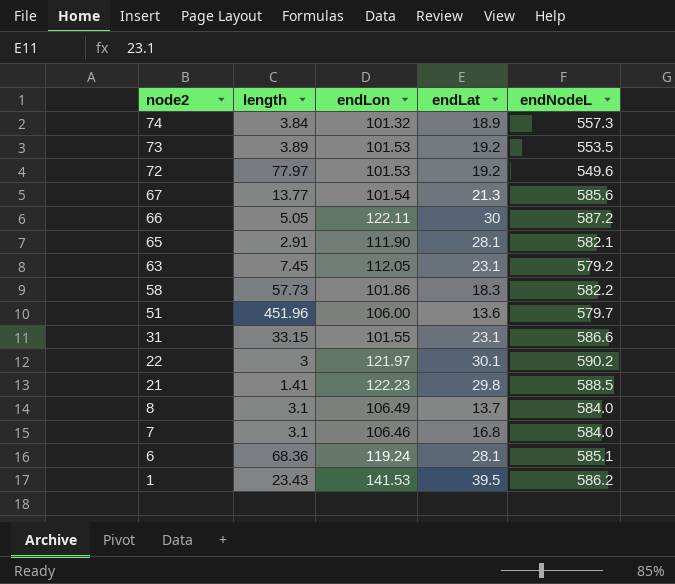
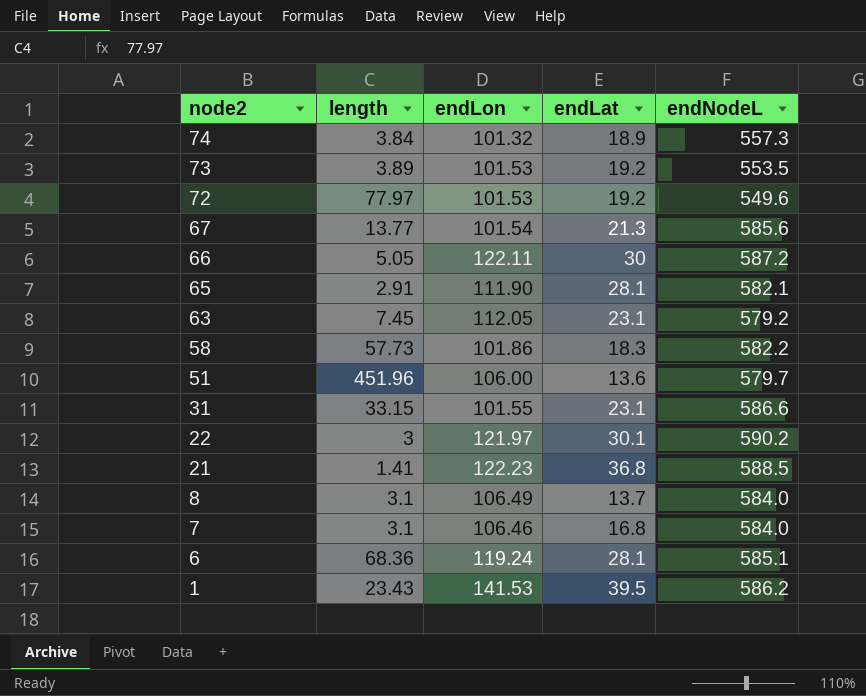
21 | endLat: 29.8 -> 36.8

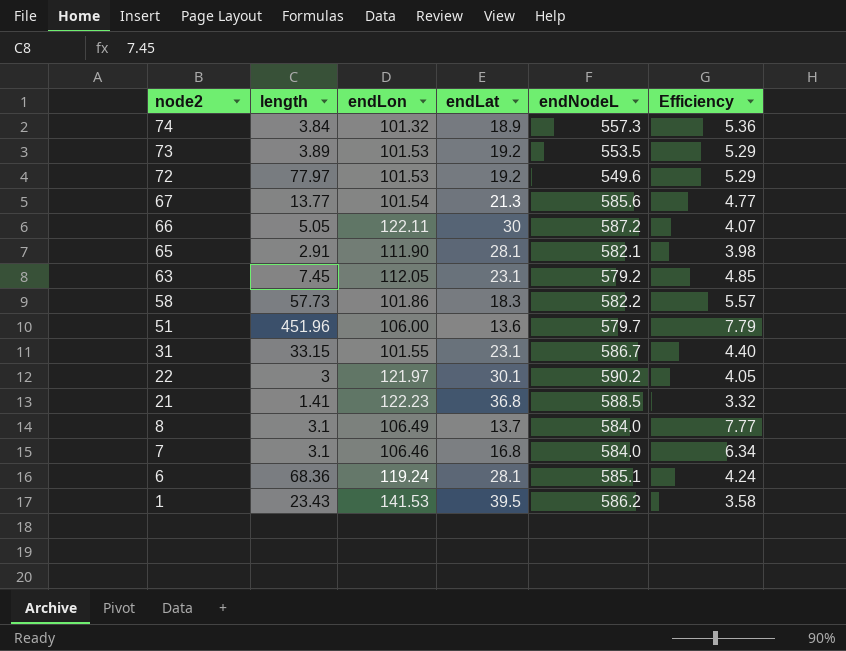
column Efficiency | formula: none -> [endLon] / [endLat]
31 | endNodeL: 586.6 -> 586.7

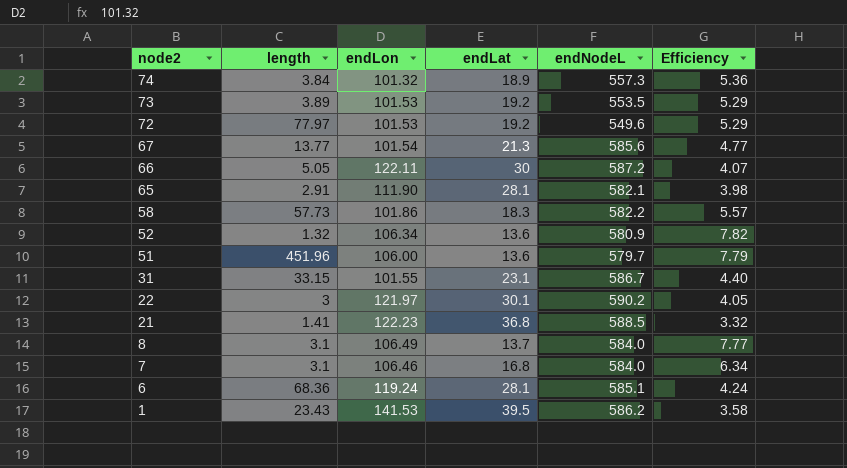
row 63: 7.45 | 112.05 | 23.1 | 579.2 | 4.85 -> none
row 52: none -> 1.32 | 106.34 | 13.6 | 580.9 | 7.82

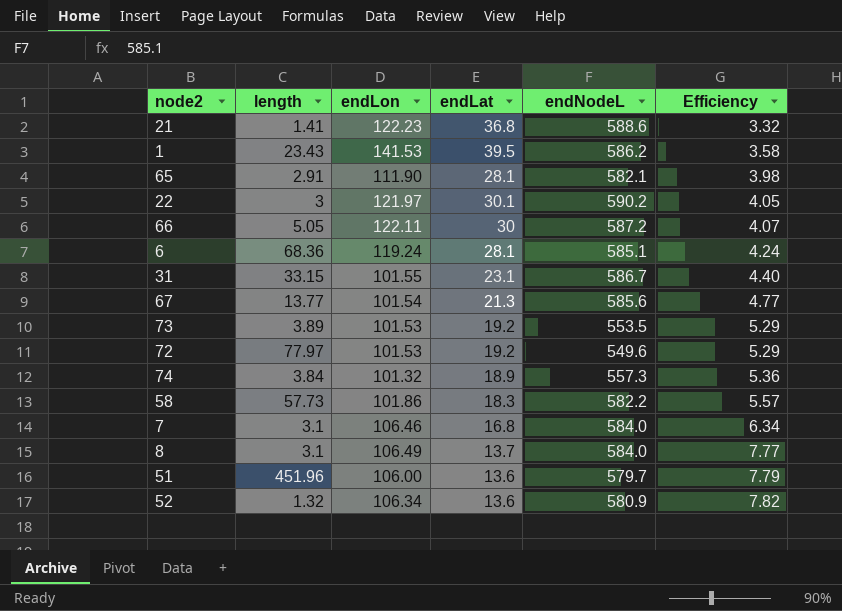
row order: node2 descending -> Efficiency ascending
21 | endNodeL: 588.5 -> 588.6

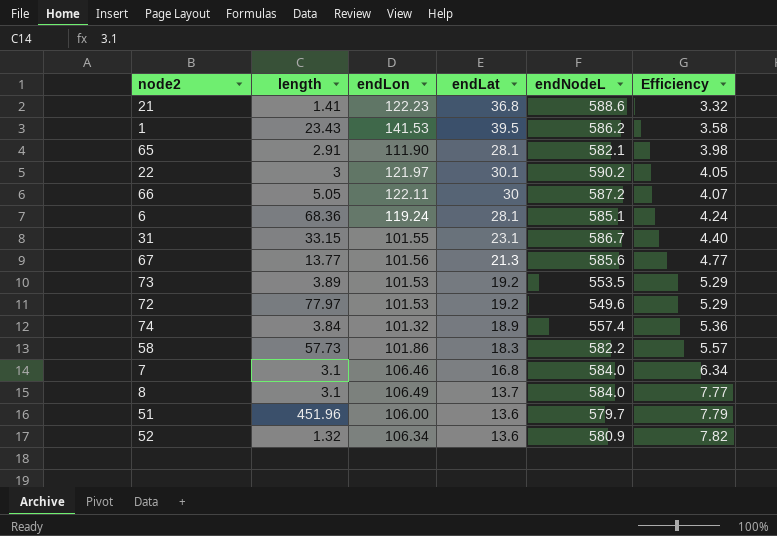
67 | endLon: 101.54 -> 101.56
74 | endNodeL: 557.3 -> 557.4

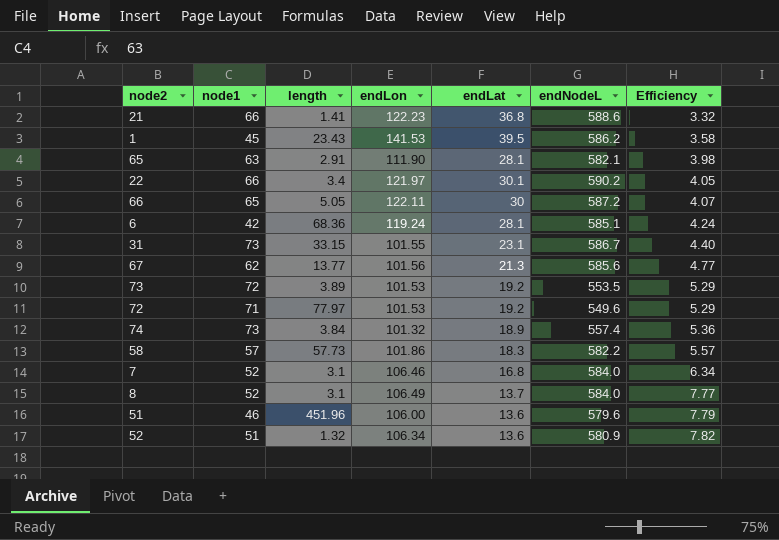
column node1 | position: none -> 2
22 | length: 3 -> 3.4
51 | endNodeL: 579.7 -> 579.6

